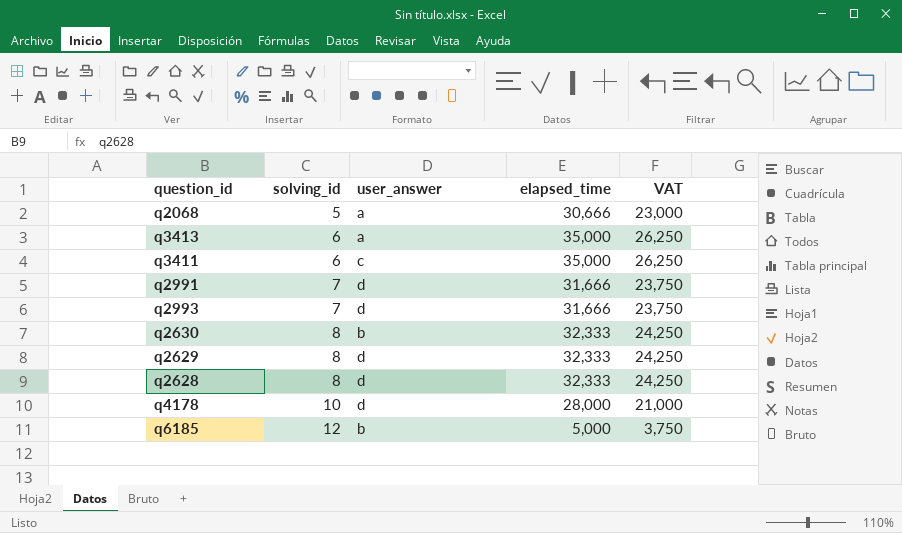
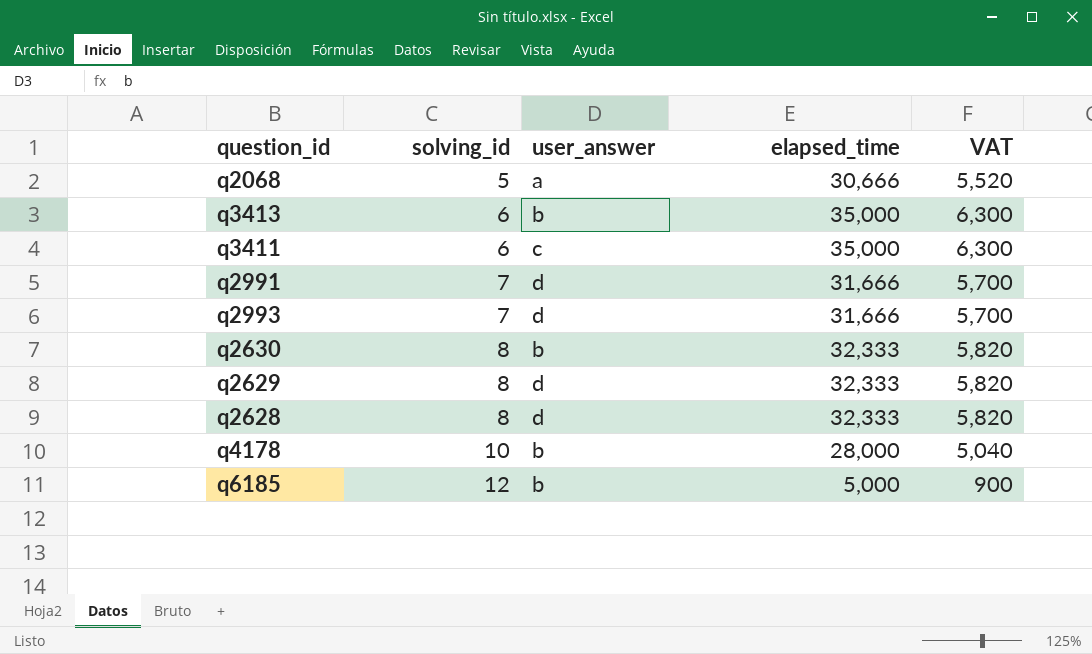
column VAT | formula: [elapsed_time] * 0.75 -> [elapsed_time] * 0.18
q3413 | user_answer: a -> b
q4178 | user_answer: d -> b

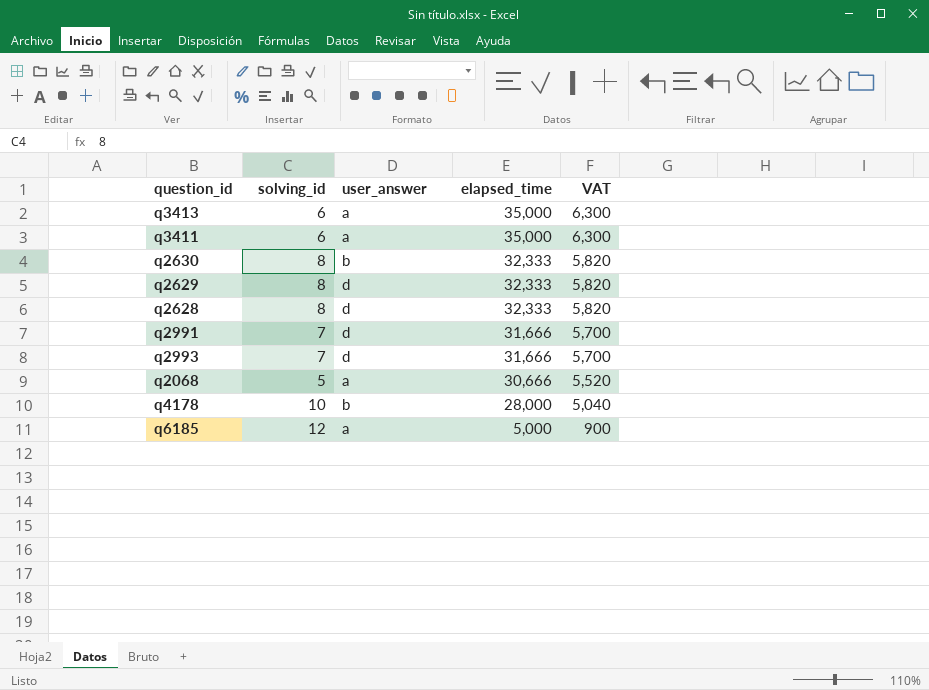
row order: solving_id ascending -> elapsed_time descending
q3413 | user_answer: b -> a
q3411 | user_answer: c -> a
q6185 | user_answer: b -> a

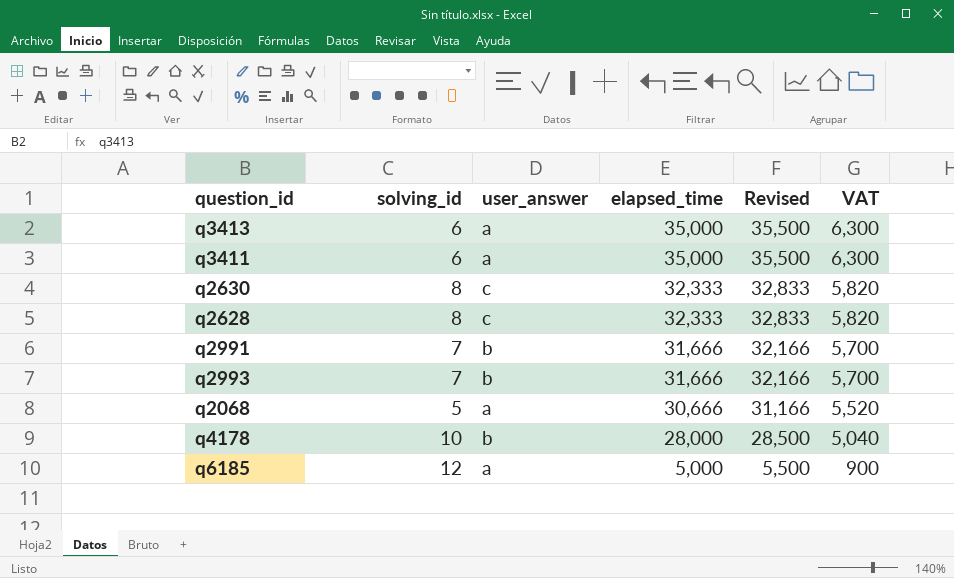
column Revised | formula: none -> [elapsed_time] + 500
row q2629: 8 | d | 32,333 | 5,820 -> none
q2630 | user_answer: b -> c
q2628 | user_answer: d -> c
q2991 | user_answer: d -> b
q2993 | user_answer: d -> b

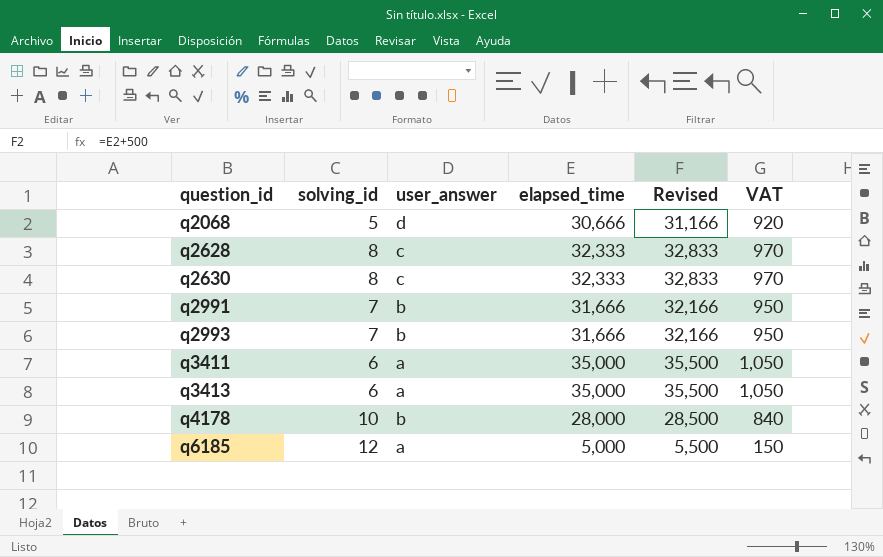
row order: elapsed_time descending -> question_id ascending
column VAT | formula: [elapsed_time] * 0.18 -> [elapsed_time] * 0.03
q2068 | user_answer: a -> d

